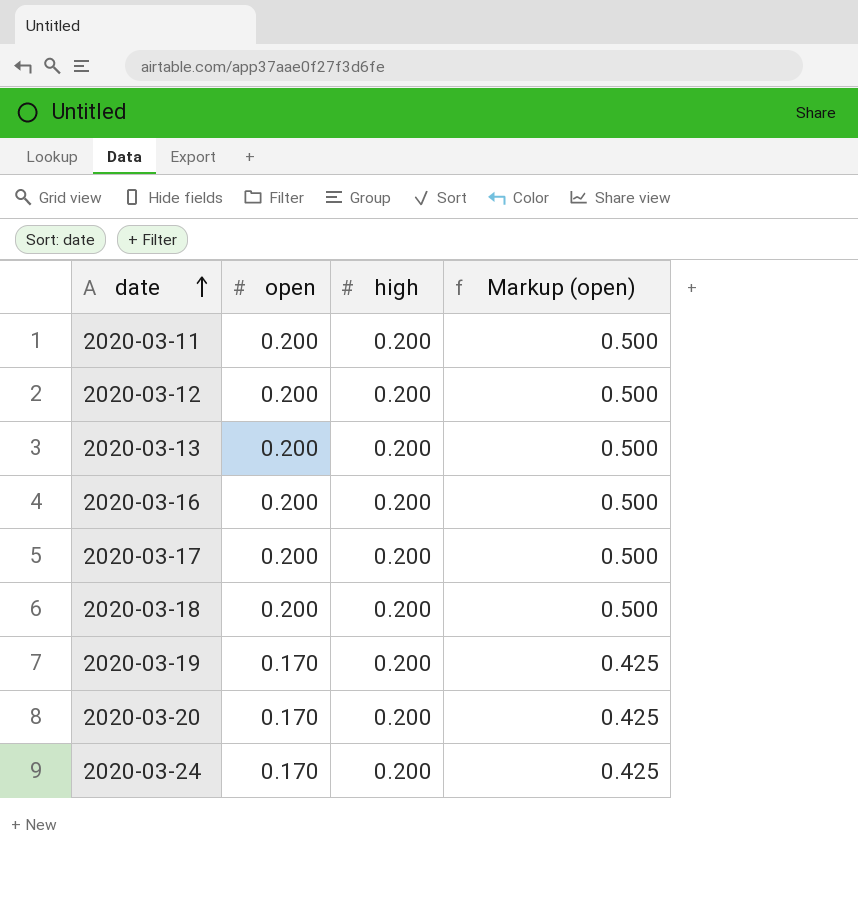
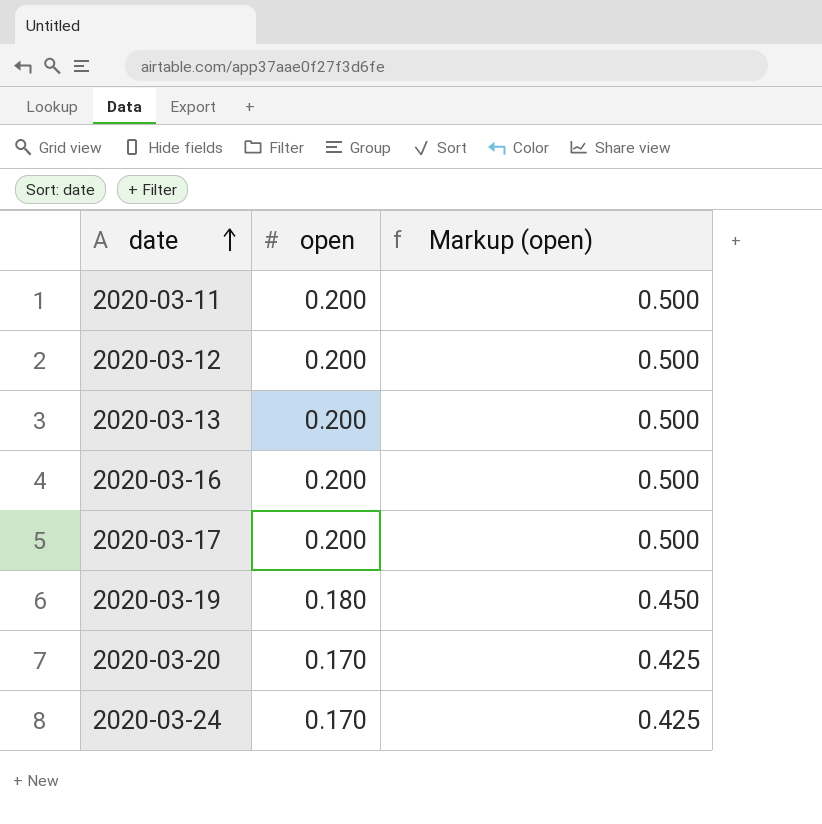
column high | position: 3 -> none
row 2020-03-18: 0.200 | 0.200 | 0.500 -> none
2020-03-19 | open: 0.170 -> 0.180
2020-03-19 | Markup (open): 0.425 -> 0.450

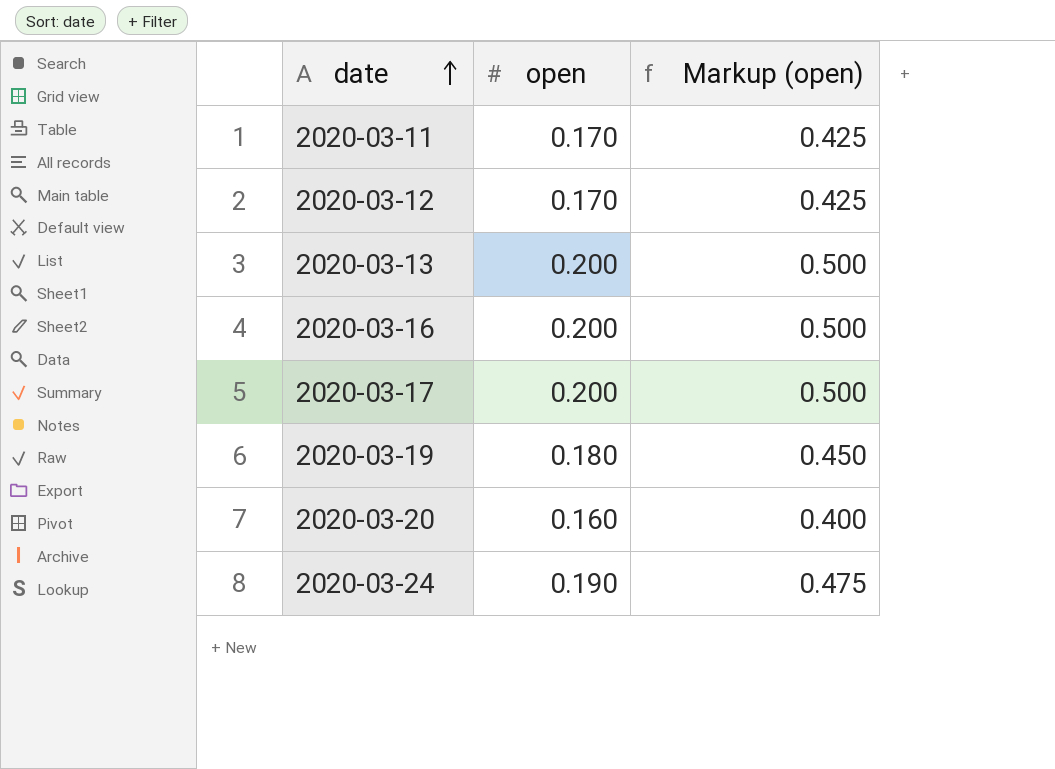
2020-03-11 | open: 0.200 -> 0.170
2020-03-11 | Markup (open): 0.500 -> 0.425
2020-03-12 | open: 0.200 -> 0.170
2020-03-12 | Markup (open): 0.500 -> 0.425
2020-03-20 | open: 0.170 -> 0.160
2020-03-20 | Markup (open): 0.425 -> 0.400
2020-03-24 | open: 0.170 -> 0.190
2020-03-24 | Markup (open): 0.425 -> 0.475

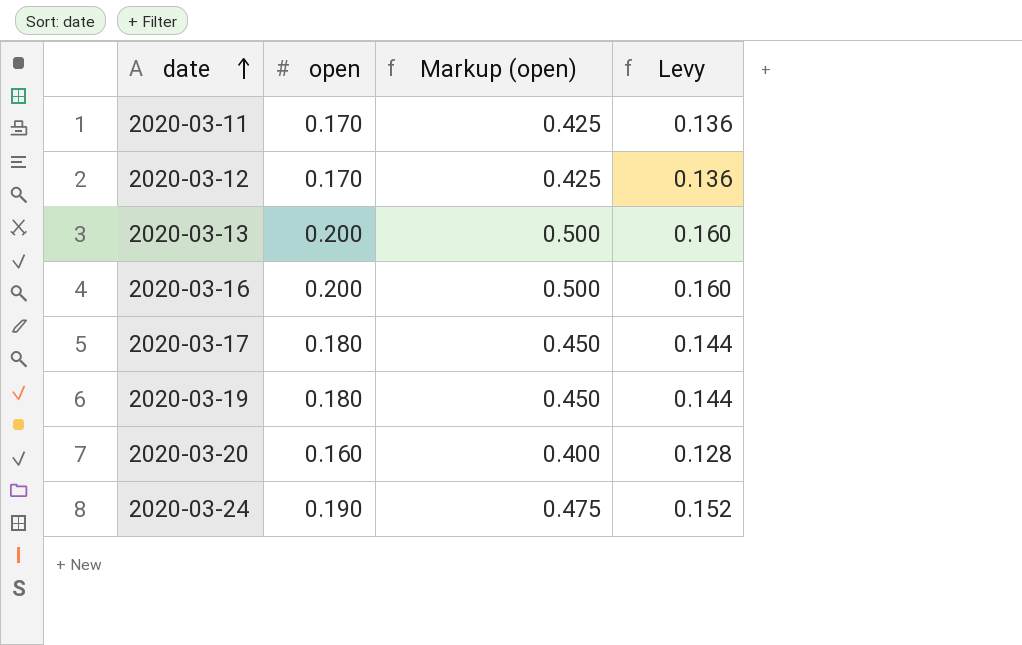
column Levy | formula: none -> [open] * 0.8
2020-03-17 | open: 0.200 -> 0.180
2020-03-17 | Markup (open): 0.500 -> 0.450

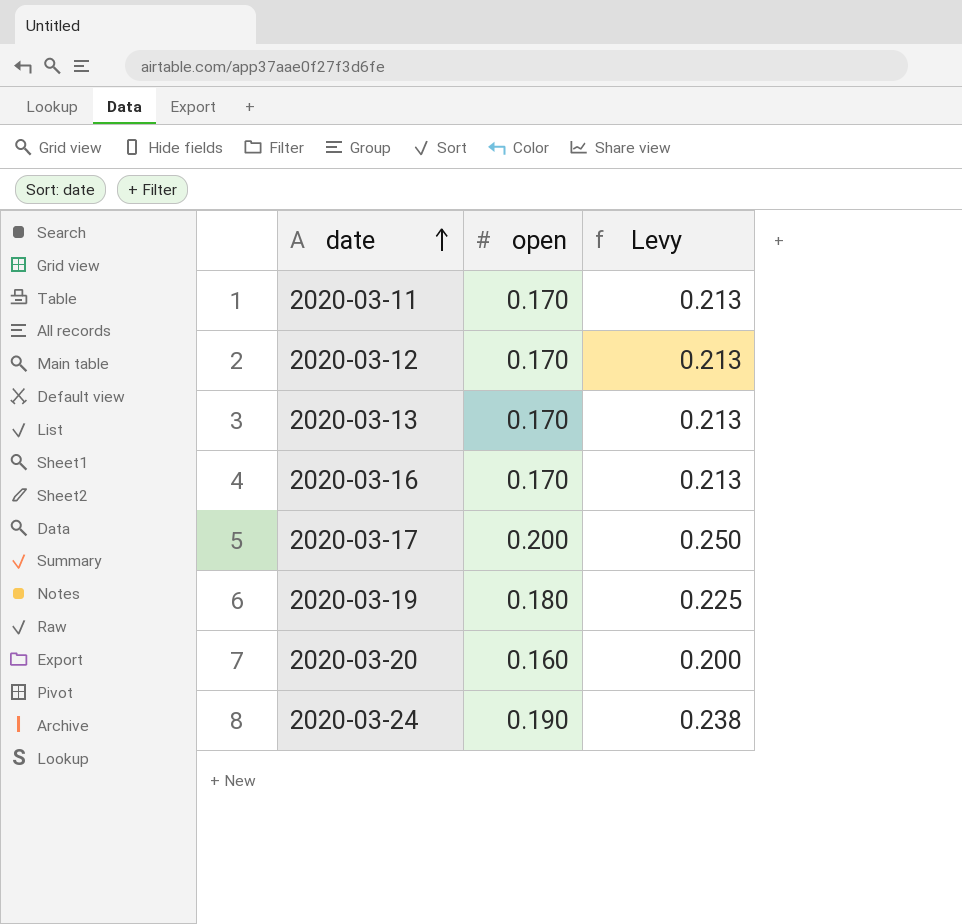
column Markup (open) | formula: [open] * 2.5 -> none
column Levy | formula: [open] * 0.8 -> [open] * 1.25
2020-03-13 | open: 0.200 -> 0.170
2020-03-16 | open: 0.200 -> 0.170
2020-03-17 | open: 0.180 -> 0.200

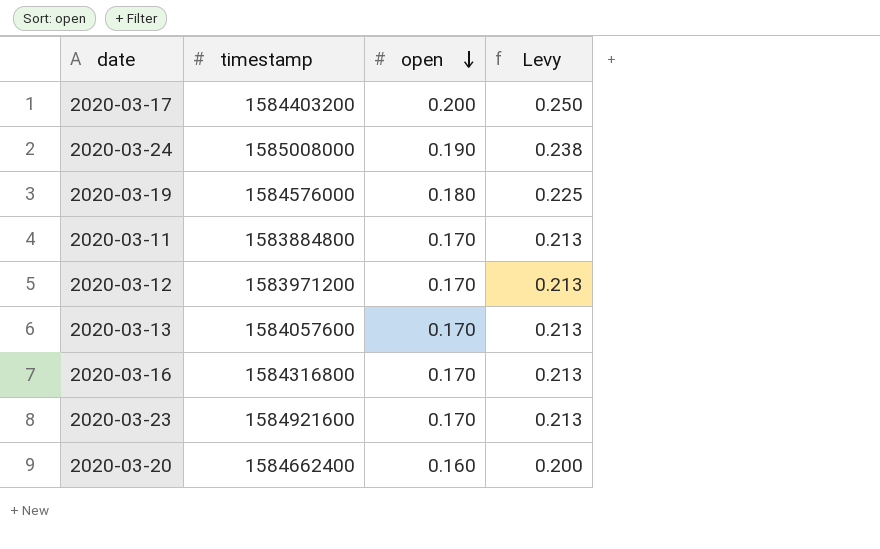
row order: date ascending -> open descending
column timestamp | position: none -> 2
row 2020-03-23: none -> 1584921600 | 0.170 | 0.213

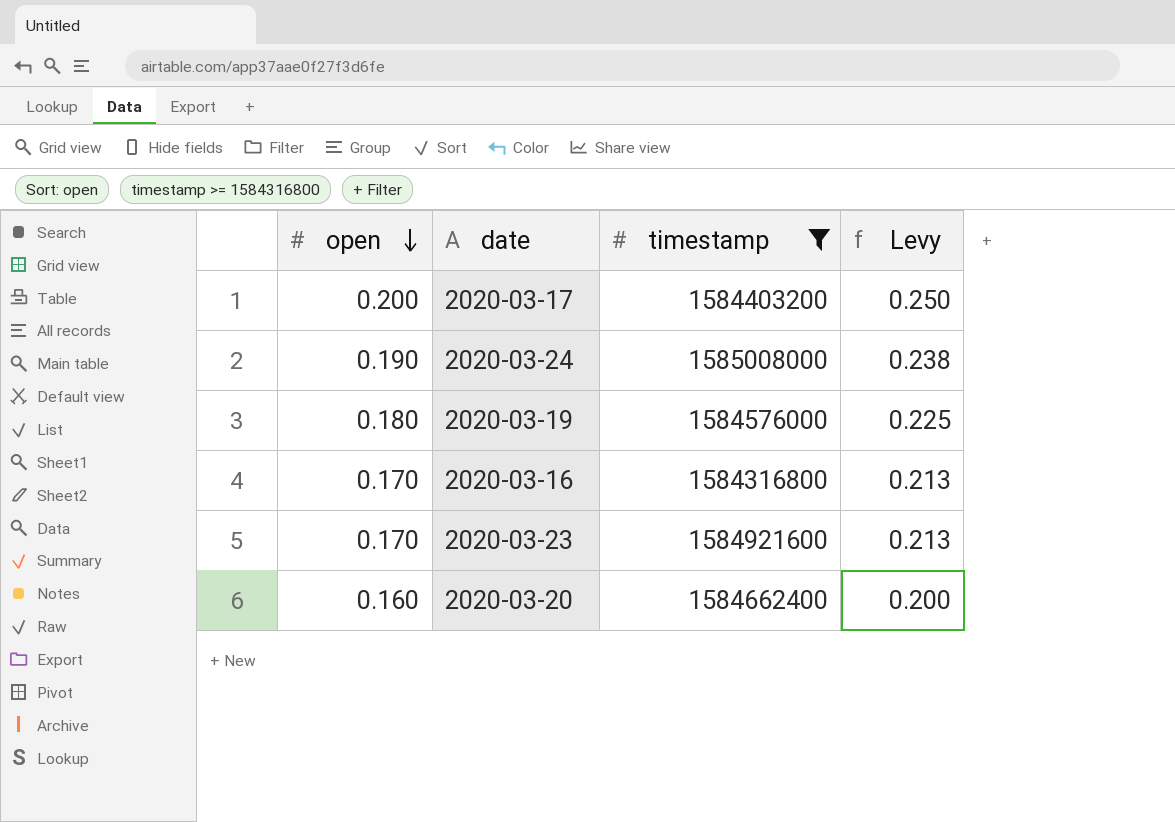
filter: none -> timestamp >= 1584316800
column open | position: 3 -> 1

